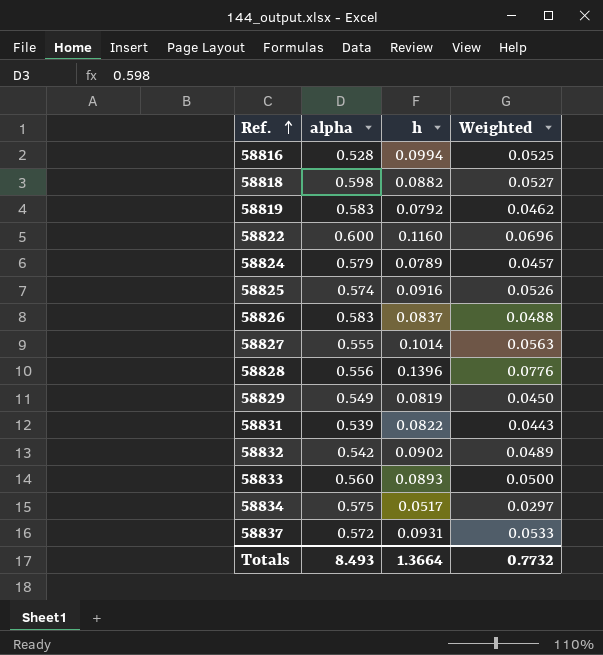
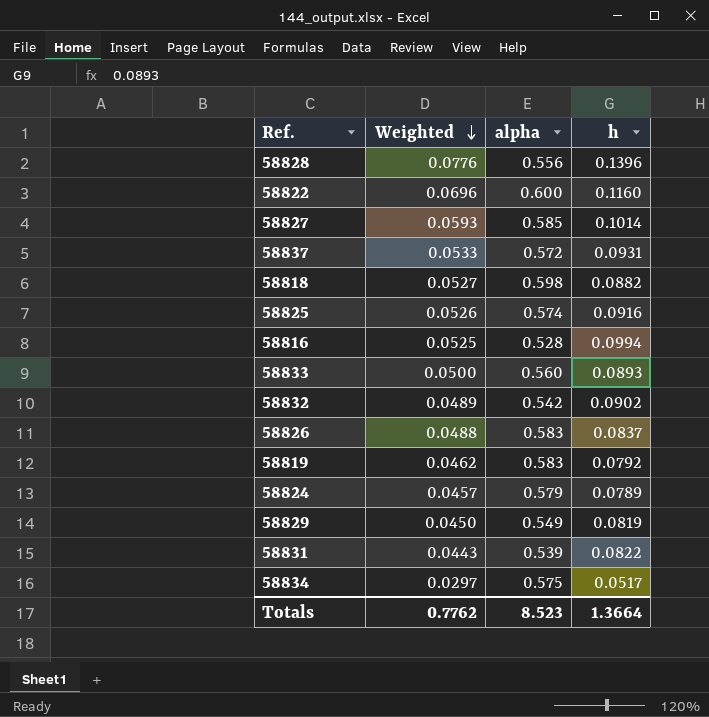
row order: Ref. ascending -> Weighted descending
column Weighted | position: 4 -> 2
58827 | Weighted: 0.0563 -> 0.0593
58827 | alpha: 0.555 -> 0.585
Totals | Weighted: 0.7732 -> 0.7762
Totals | alpha: 8.493 -> 8.523

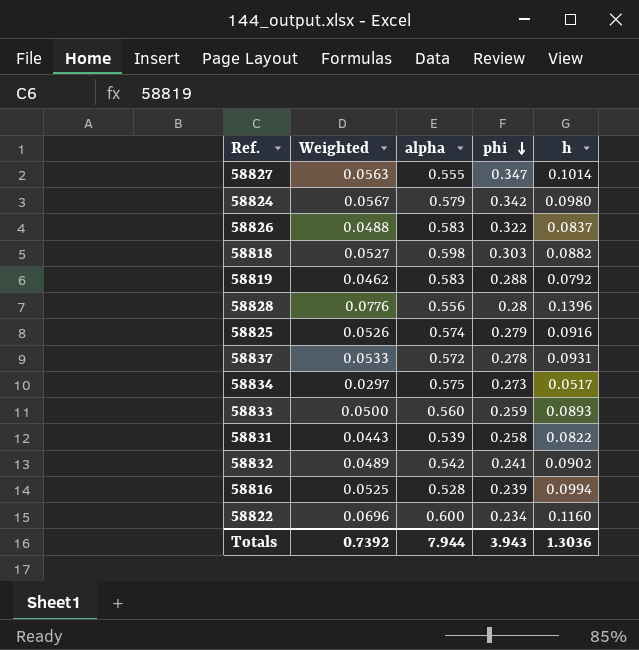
row order: Weighted descending -> phi descending
column phi | position: none -> 4
row 58829: 0.0450 | 0.549 | 0.0819 -> none
58827 | Weighted: 0.0593 -> 0.0563
58827 | alpha: 0.585 -> 0.555
58824 | Weighted: 0.0457 -> 0.0567
58824 | h: 0.0789 -> 0.0980
Totals | Weighted: 0.7762 -> 0.7392
Totals | alpha: 8.523 -> 7.944
Totals | h: 1.3664 -> 1.3036

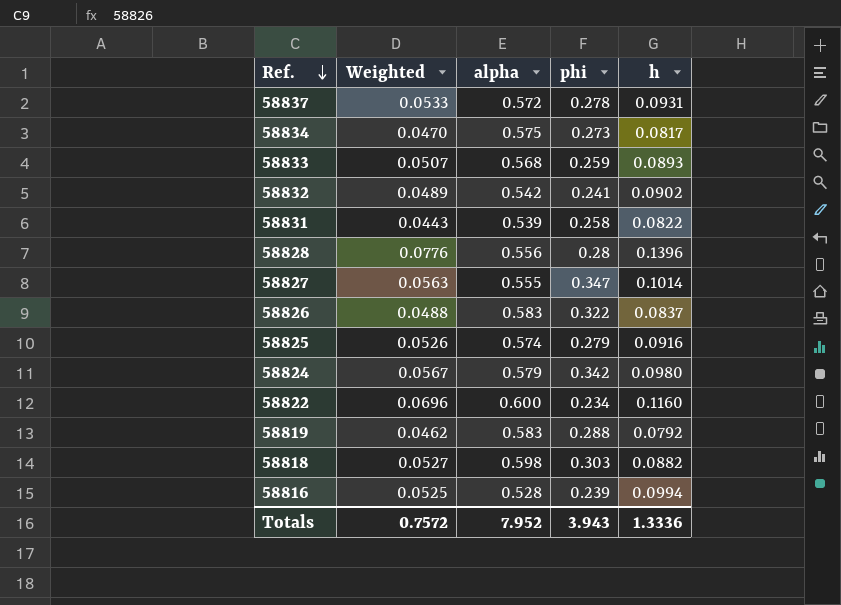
row order: phi descending -> Ref. descending
58834 | Weighted: 0.0297 -> 0.0470
58834 | h: 0.0517 -> 0.0817
58833 | Weighted: 0.0500 -> 0.0507
58833 | alpha: 0.560 -> 0.568
Totals | Weighted: 0.7392 -> 0.7572
Totals | alpha: 7.944 -> 7.952
Totals | h: 1.3036 -> 1.3336

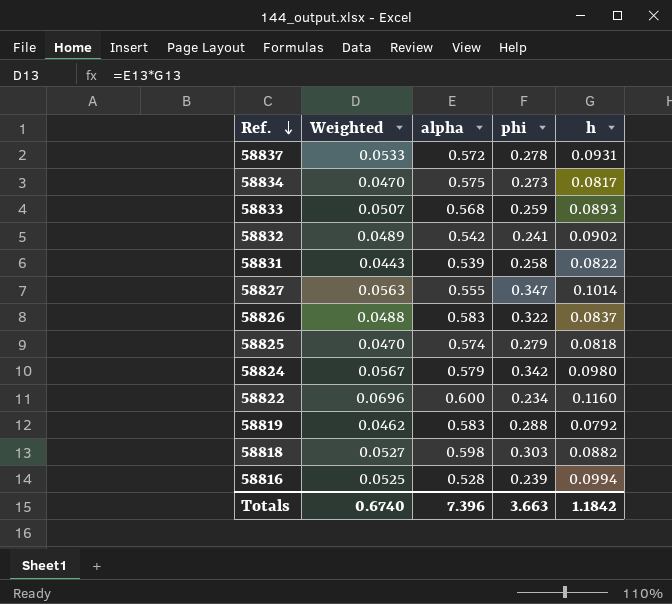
row 58828: 0.0776 | 0.556 | 0.28 | 0.1396 -> none
58825 | Weighted: 0.0526 -> 0.0470
58825 | h: 0.0916 -> 0.0818
Totals | Weighted: 0.7572 -> 0.6740
Totals | alpha: 7.952 -> 7.396
Totals | phi: 3.943 -> 3.663
Totals | h: 1.3336 -> 1.1842

